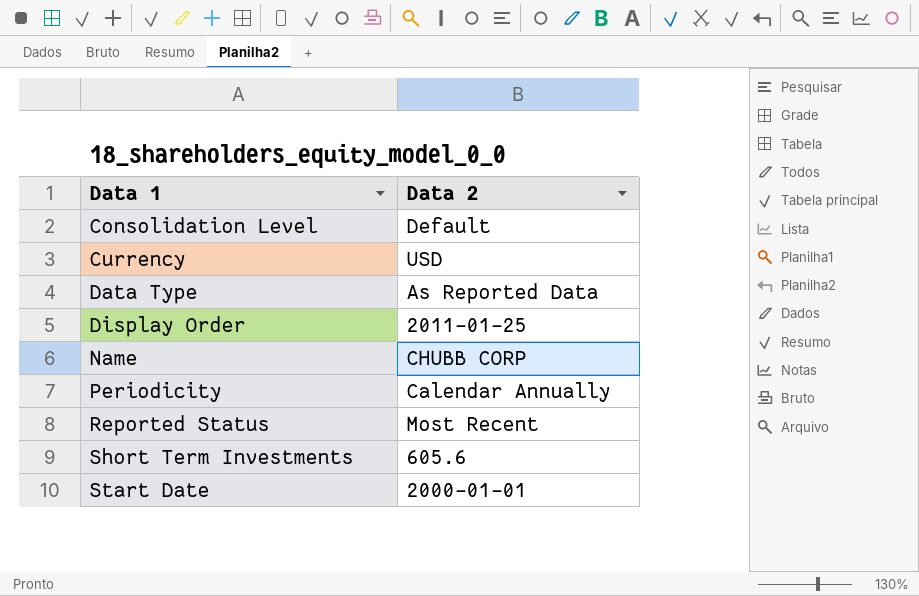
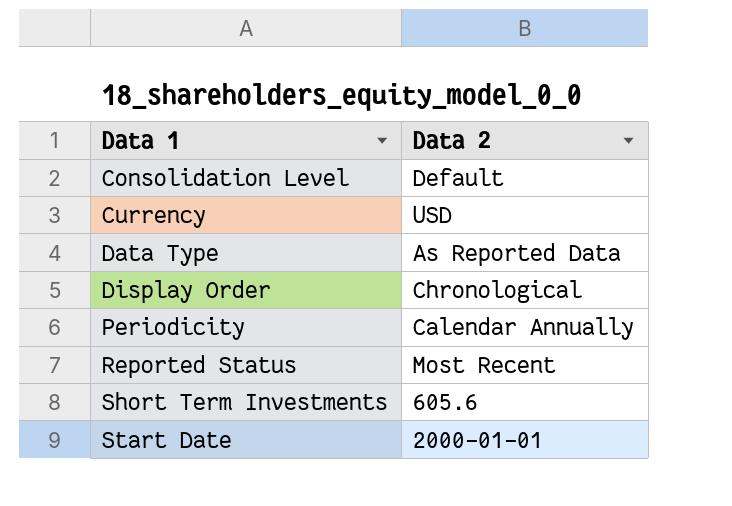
row Name: CHUBB CORP -> none
Display Order | Data 2: 2011-01-25 -> Chronological

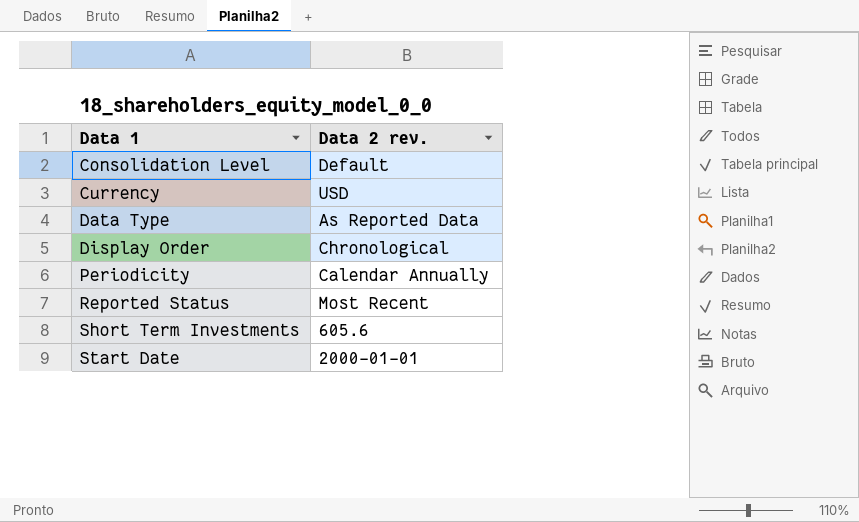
column name: Data 2 -> Data 2 rev.

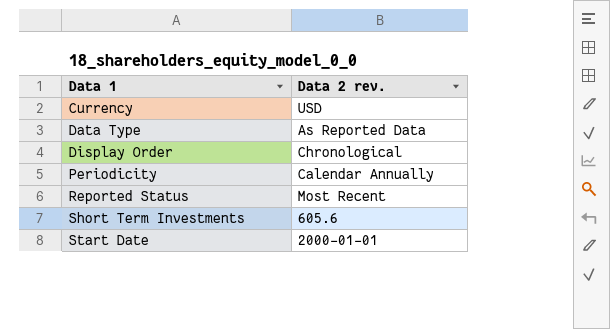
row Consolidation Level: Default -> none

